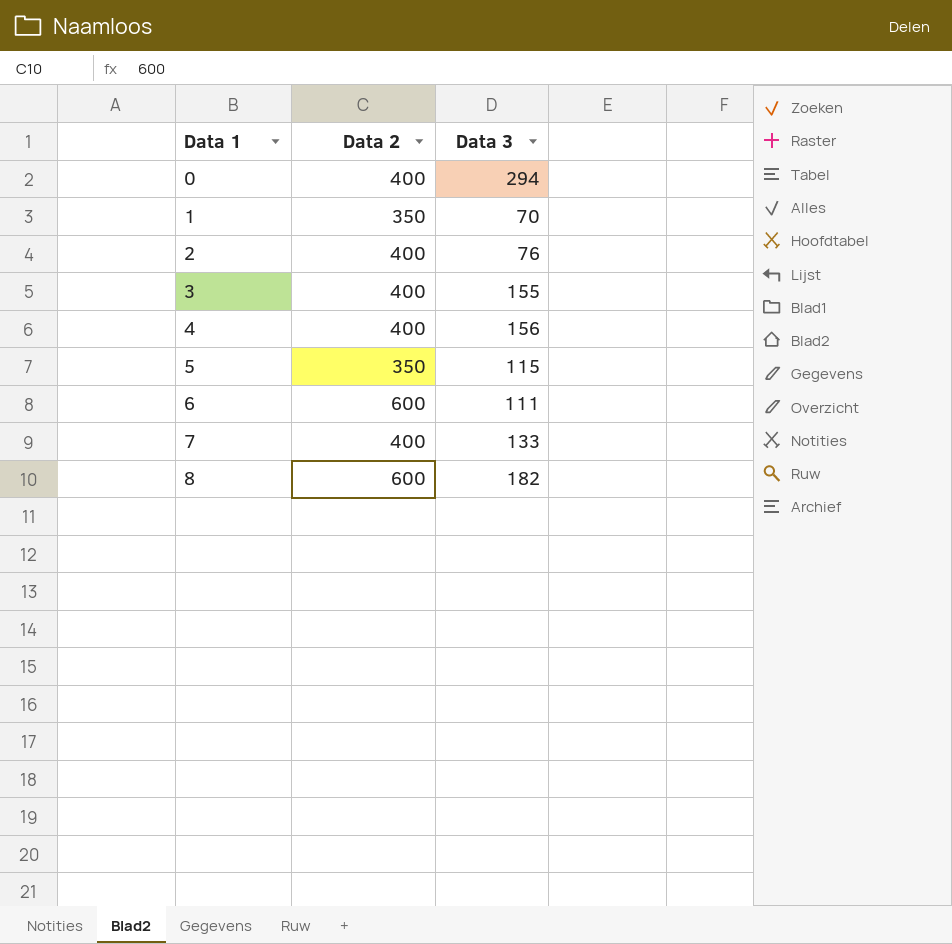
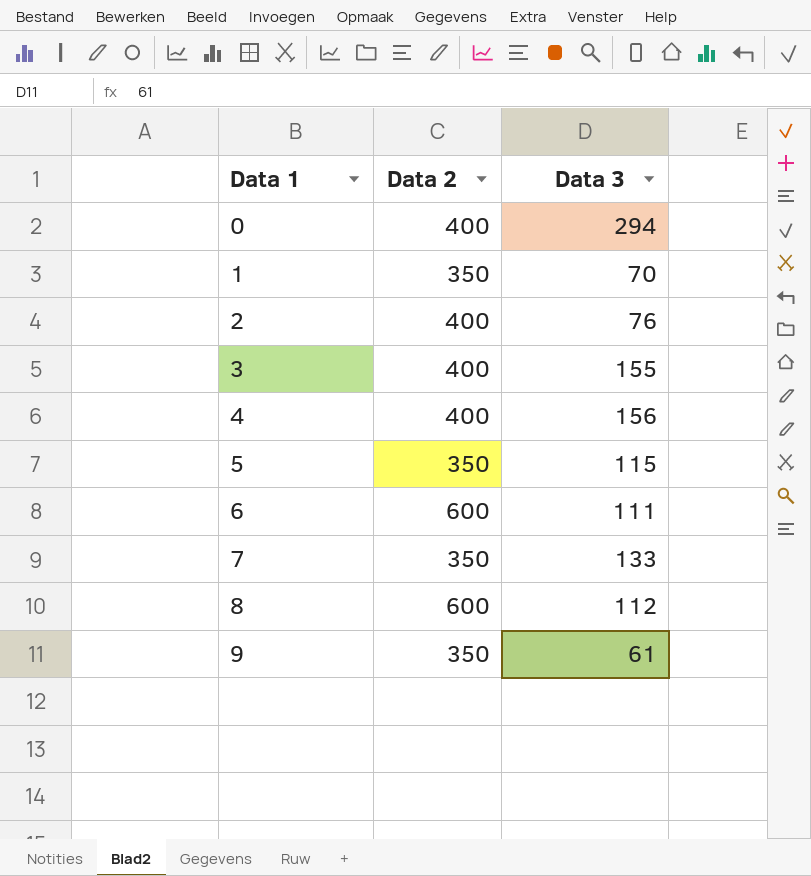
7 | Data 2: 400 -> 350
8 | Data 3: 182 -> 112
row 9: none -> 350 | 61

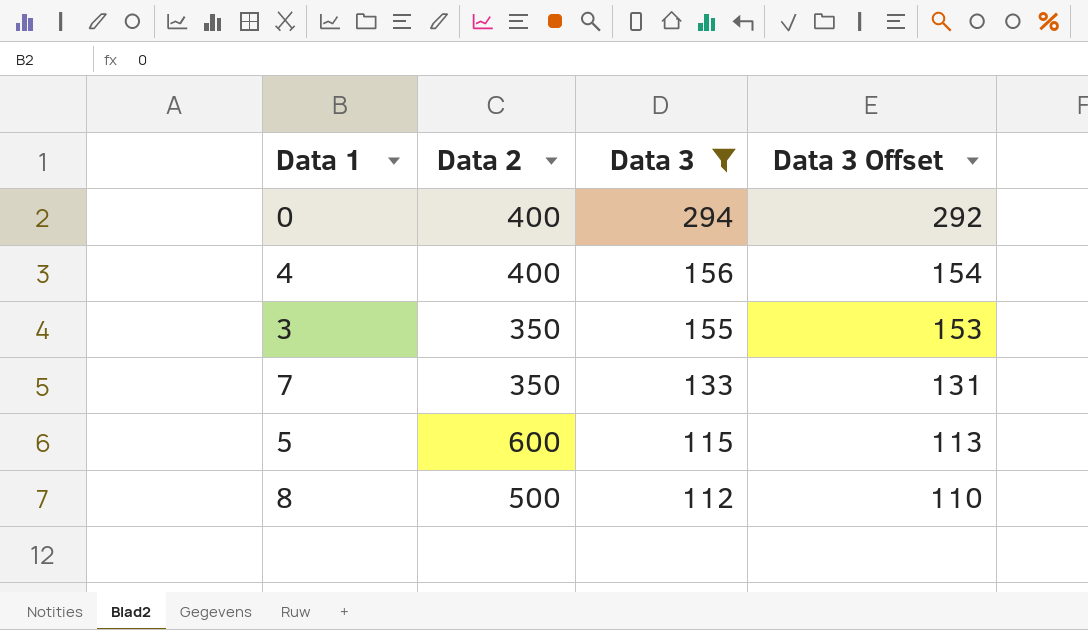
filter: none -> Data 3 >= 112
row order: Data 1 ascending -> Data 3 descending
column Data 3 Offset | formula: none -> [Data 3] - 2
3 | Data 2: 400 -> 350
5 | Data 2: 350 -> 600
8 | Data 2: 600 -> 500

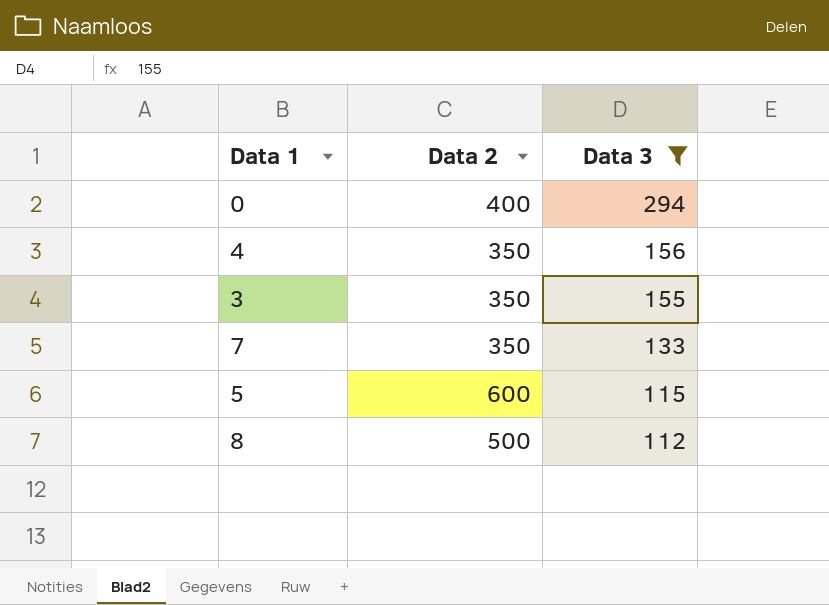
column Data 3 Offset | formula: [Data 3] - 2 -> none
4 | Data 2: 400 -> 350

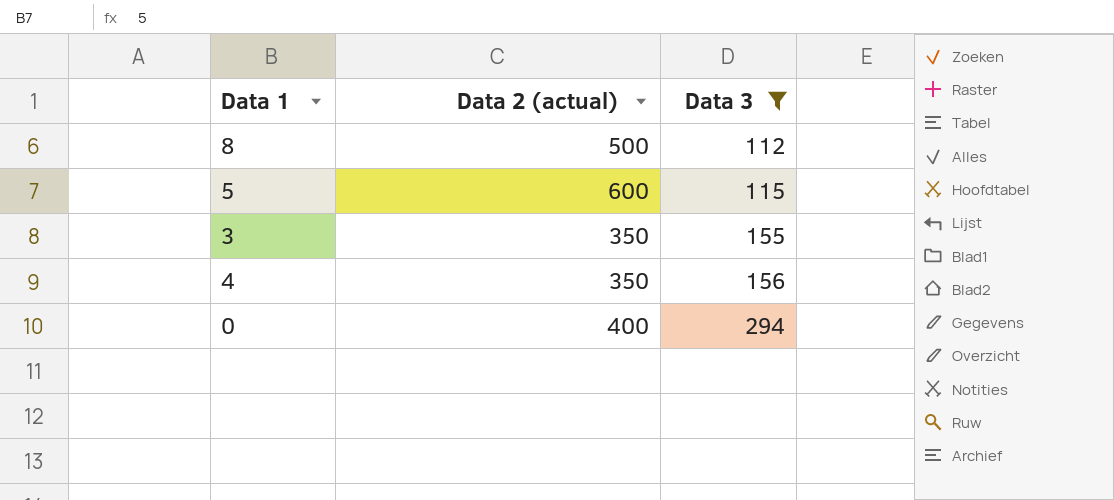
row order: Data 3 descending -> Data 3 ascending
column name: Data 2 -> Data 2 (actual)
row 7: 350 | 133 -> none

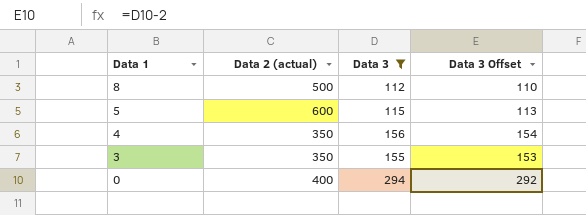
row order: Data 3 ascending -> Data 1 descending
column Data 3 Offset | formula: none -> [Data 3] - 2

